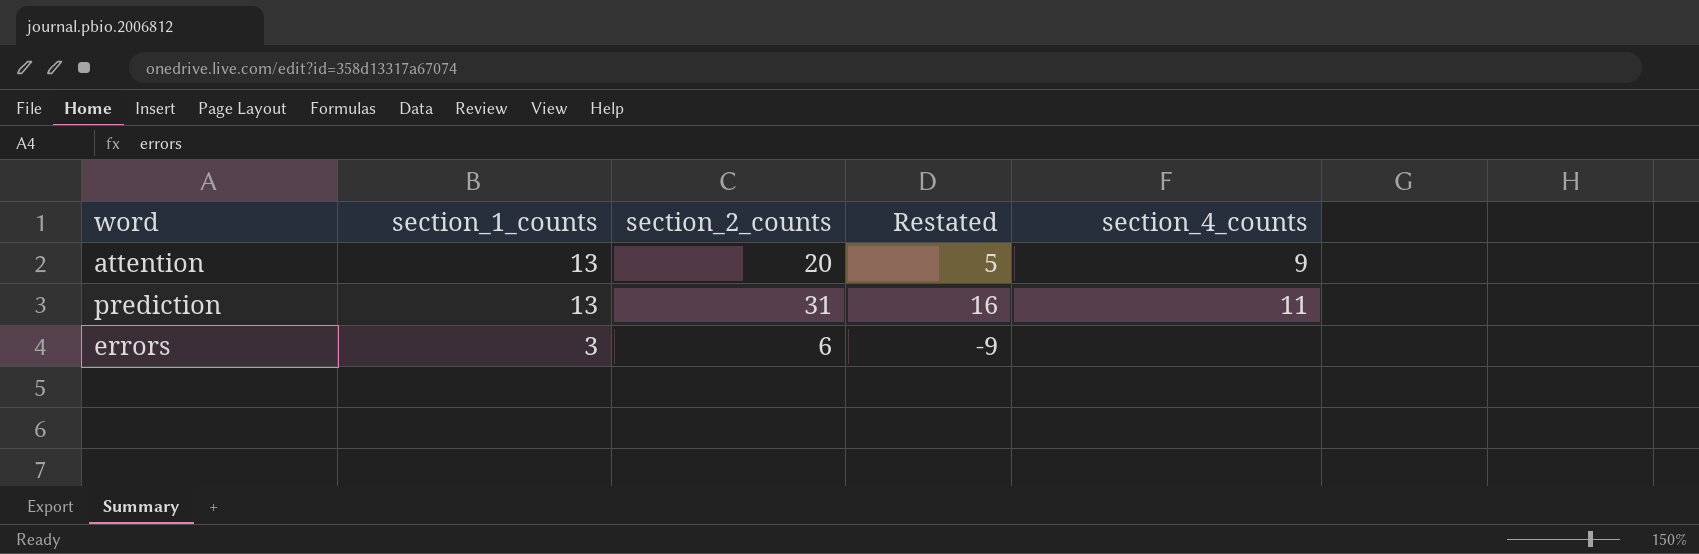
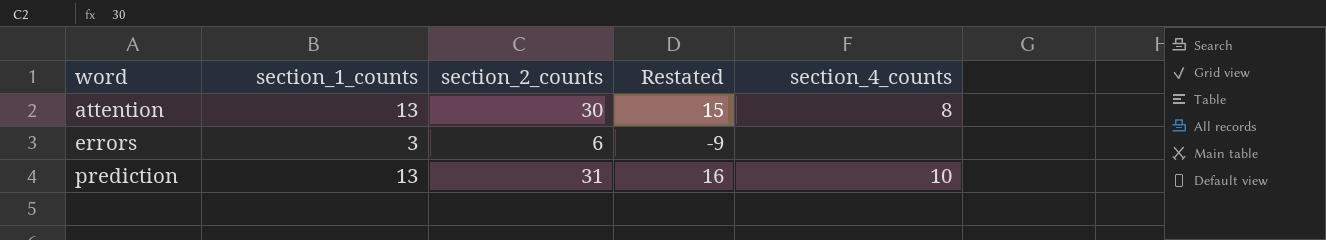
row order: section_1_counts descending -> word ascending
attention | section_2_counts: 20 -> 30
attention | Restated: 5 -> 15
attention | section_4_counts: 9 -> 8
prediction | section_4_counts: 11 -> 10

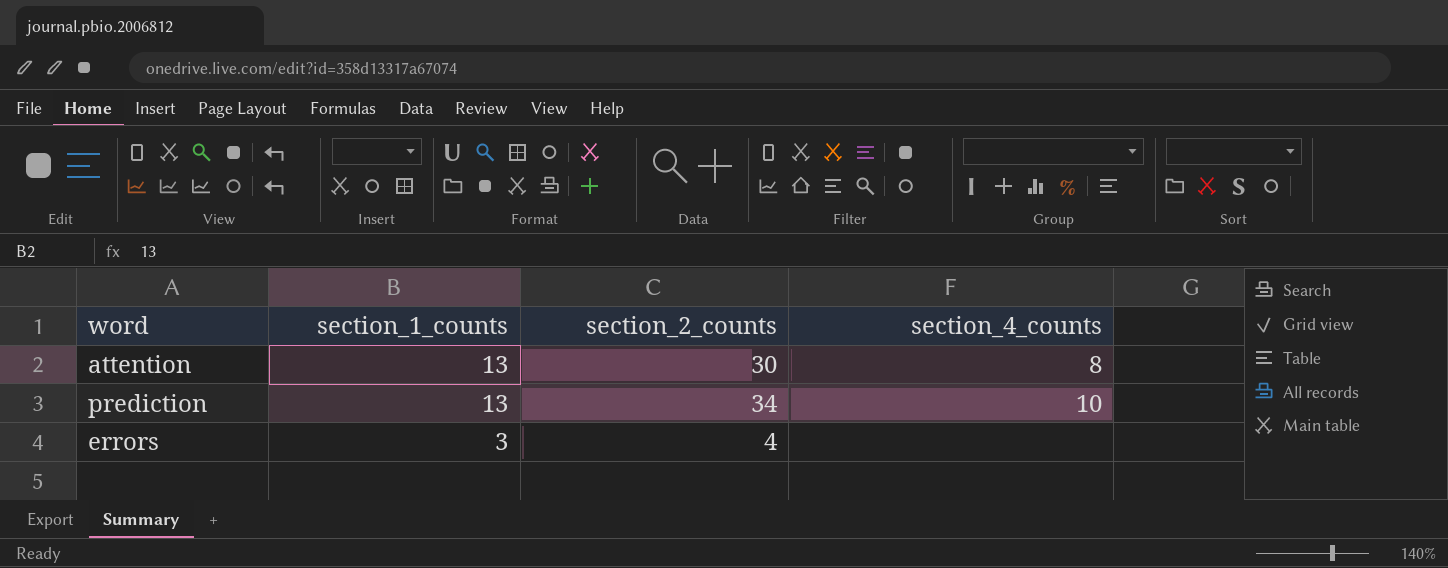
row order: word ascending -> section_1_counts descending
column Restated | formula: [section_2_counts] - 15 -> none
prediction | section_2_counts: 31 -> 34
errors | section_2_counts: 6 -> 4

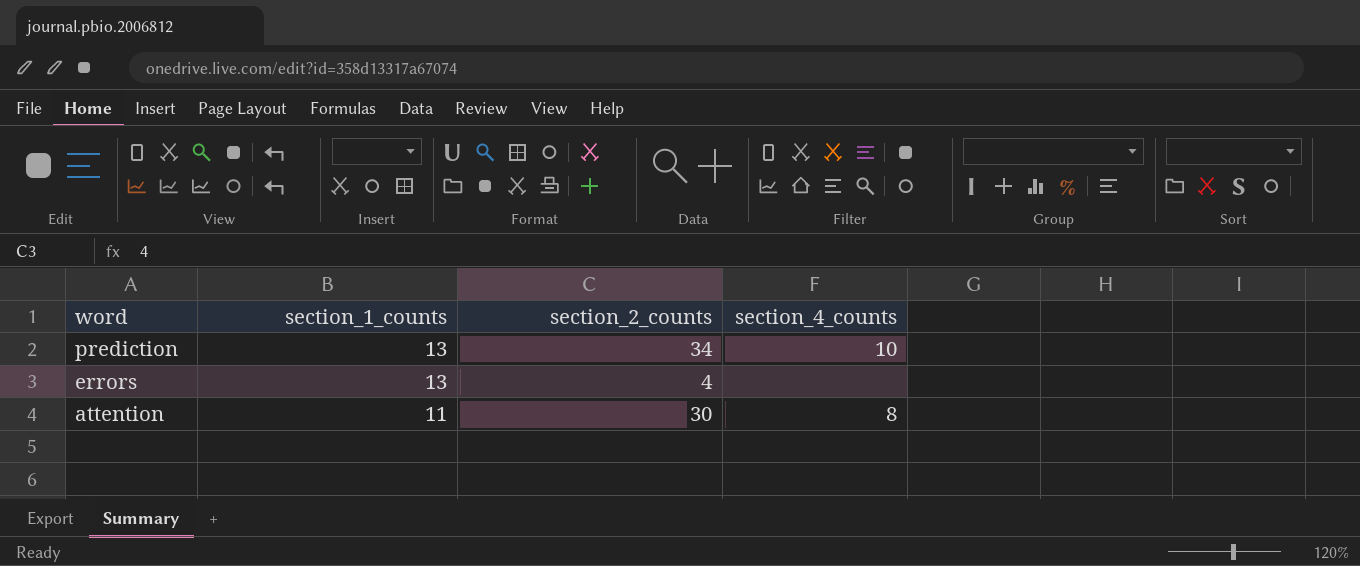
row order: section_1_counts descending -> word descending
errors | section_1_counts: 3 -> 13
attention | section_1_counts: 13 -> 11

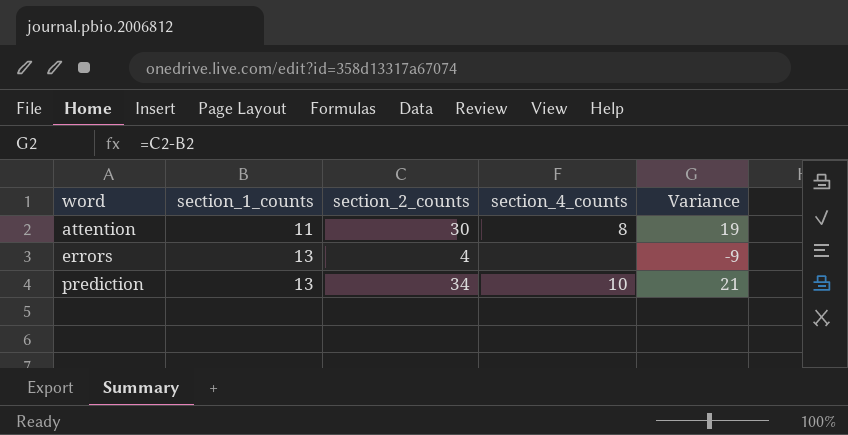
row order: word descending -> word ascending
column Variance | formula: none -> [section_2_counts] - [section_1_counts]

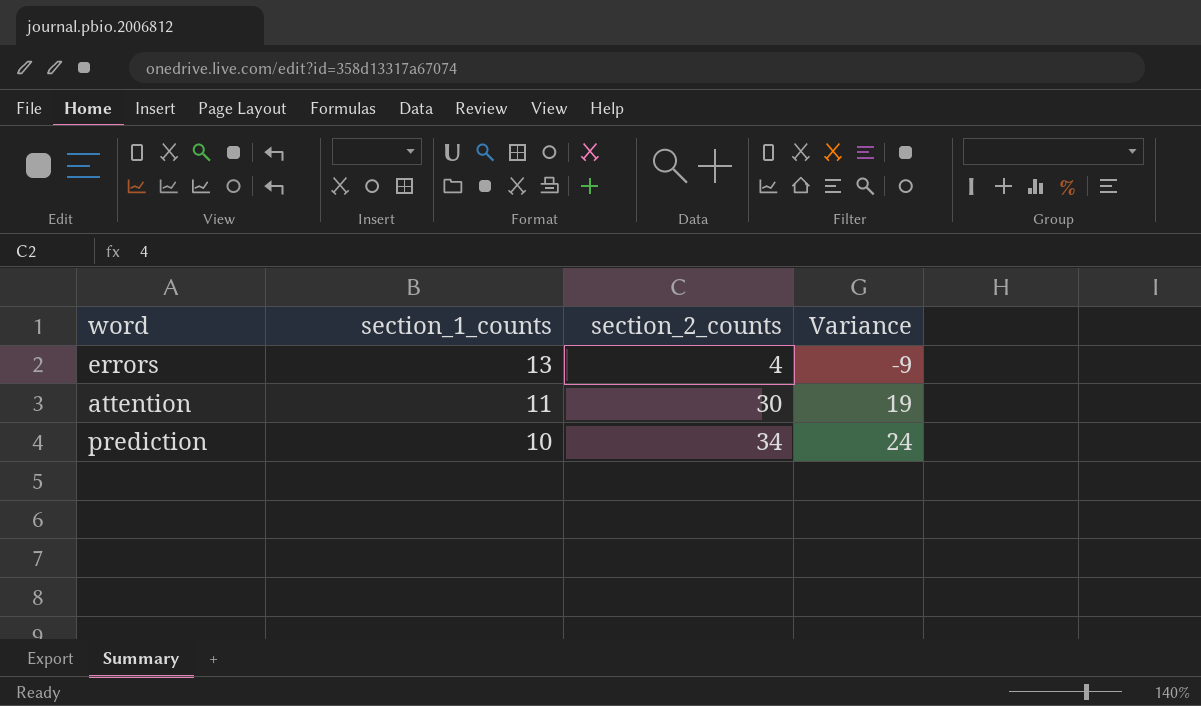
row order: word ascending -> section_1_counts descending
column section_4_counts | position: 4 -> none
prediction | section_1_counts: 13 -> 10
prediction | Variance: 21 -> 24

